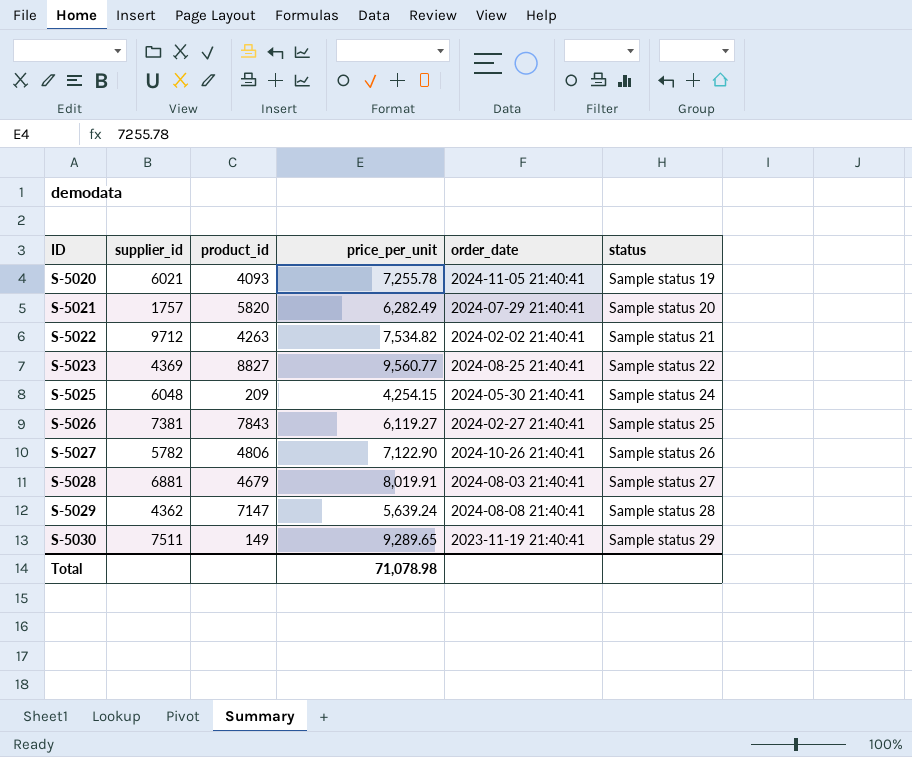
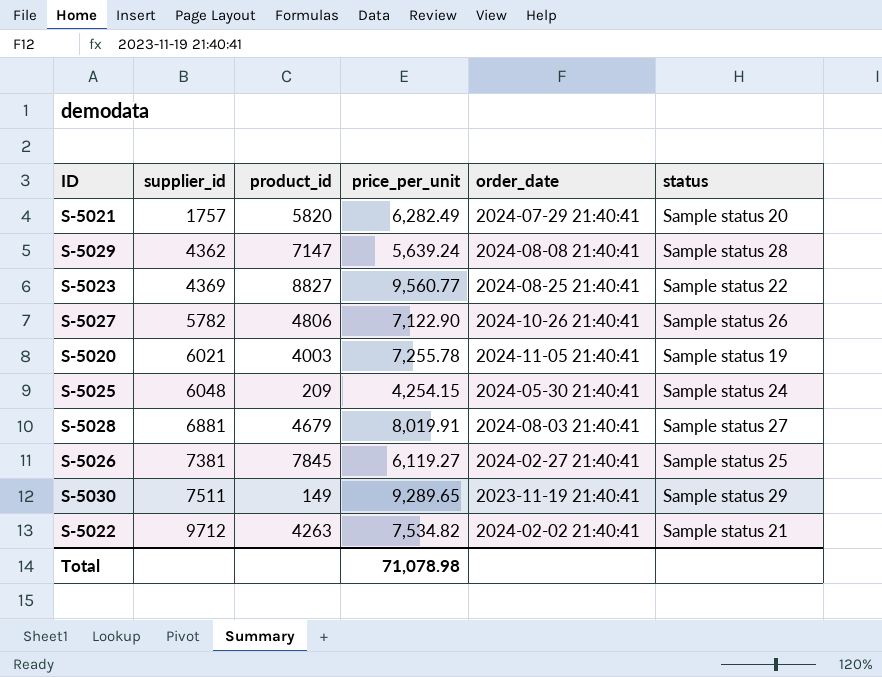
row order: ID ascending -> supplier_id ascending
S-5020 | product_id: 4093 -> 4003
S-5026 | product_id: 7843 -> 7845

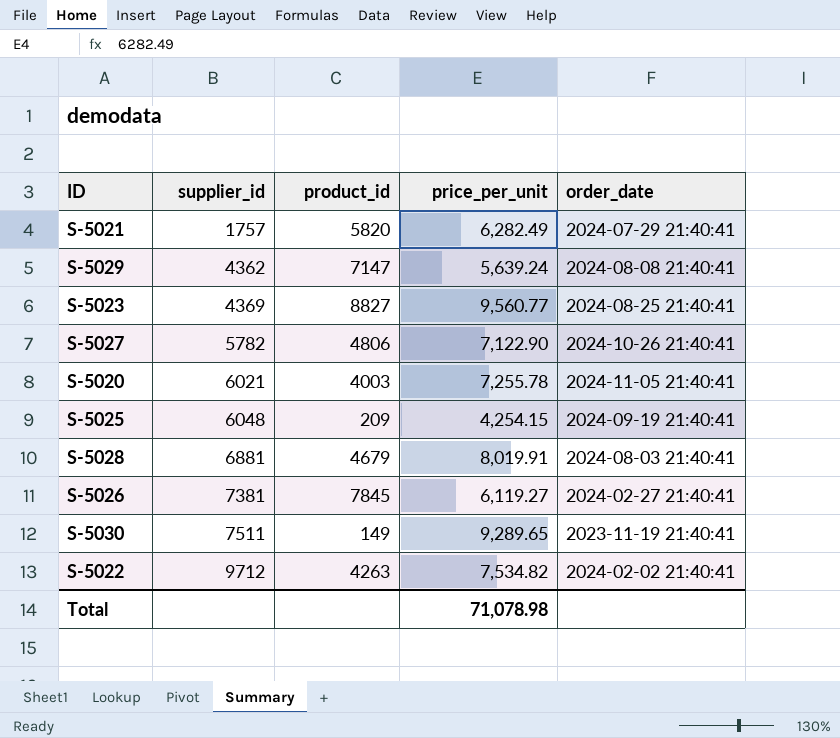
column status | position: 6 -> none
S-5025 | order_date: 2024-05-30 21:40:41 -> 2024-09-19 21:40:41

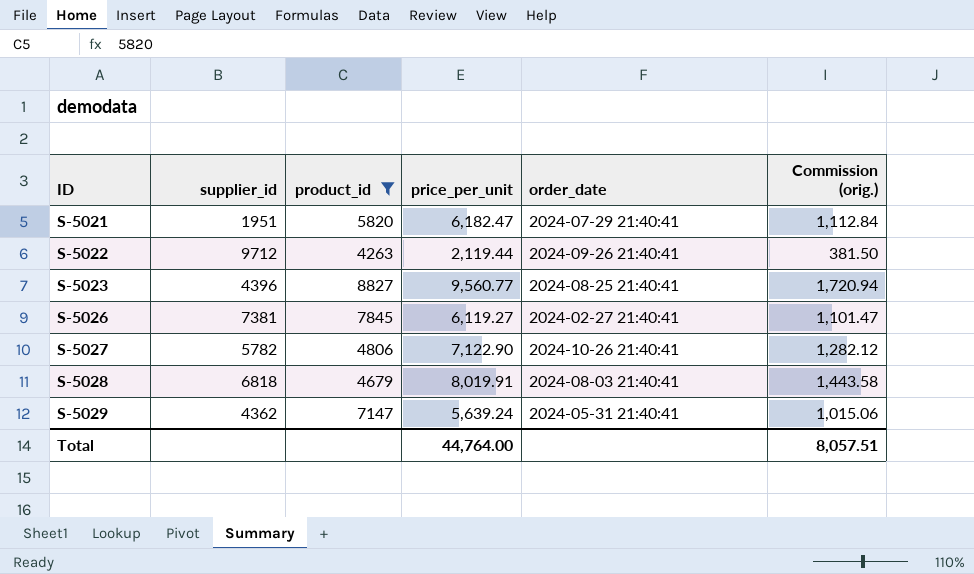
filter: none -> product_id >= 4263
row order: supplier_id ascending -> ID ascending
column Commission (orig.) | formula: none -> [price_per_unit] * 0.18
S-5021 | supplier_id: 1757 -> 1951
S-5021 | price_per_unit: 6,282.49 -> 6,182.47
S-5022 | price_per_unit: 7,534.82 -> 2,119.44
S-5022 | order_date: 2024-02-02 21:40:41 -> 2024-09-26 21:40:41
S-5023 | supplier_id: 4369 -> 4396
S-5028 | supplier_id: 6881 -> 6818
S-5029 | order_date: 2024-08-08 21:40:41 -> 2024-05-31 21:40:41
Total | price_per_unit: 71,078.98 -> 44,764.00

